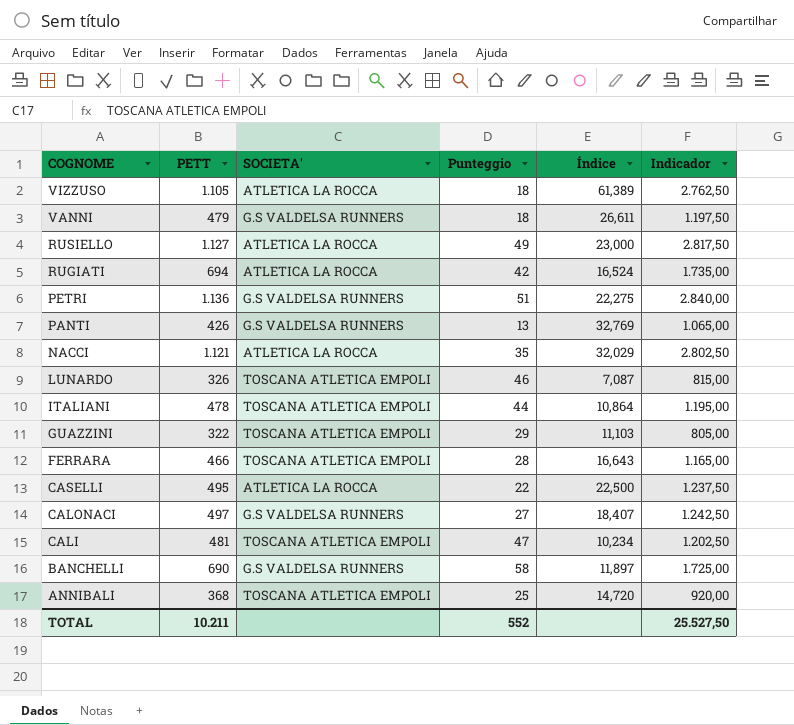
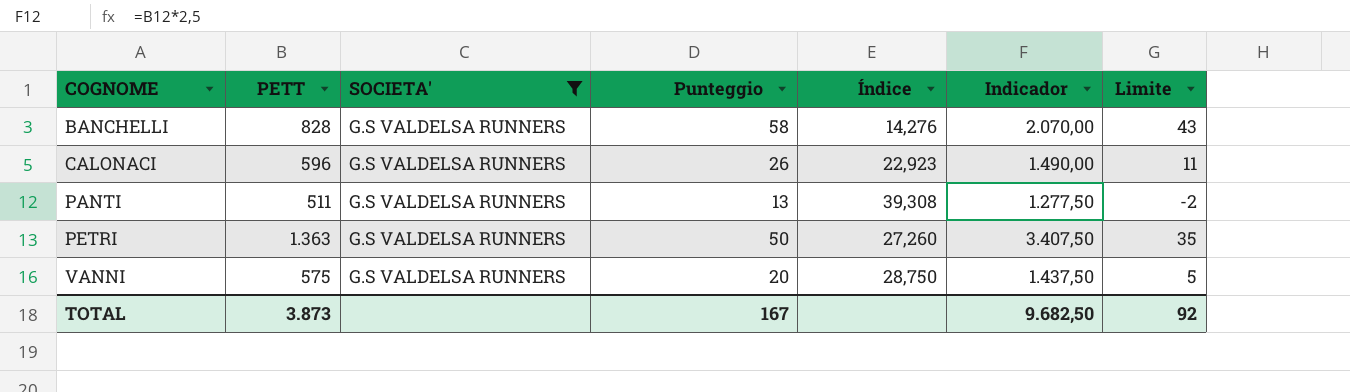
filter: none -> SOCIETA' = G.S VALDELSA RUNNERS
row order: COGNOME descending -> COGNOME ascending
column Limite | formula: none -> [Punteggio] - 15
BANCHELLI | PETT: 690 -> 828
BANCHELLI | Índice: 11,897 -> 14,276
BANCHELLI | Indicador: 1.725,00 -> 2.070,00
CALONACI | PETT: 497 -> 596
CALONACI | Punteggio: 27 -> 26
CALONACI | Índice: 18,407 -> 22,923
CALONACI | Indicador: 1.242,50 -> 1.490,00
PANTI | PETT: 426 -> 511
PANTI | Índice: 32,769 -> 39,308
PANTI | Indicador: 1.065,00 -> 1.277,50
PETRI | PETT: 1.136 -> 1.363
PETRI | Punteggio: 51 -> 50
PETRI | Índice: 22,275 -> 27,260
PETRI | Indicador: 2.840,00 -> 3.407,50
VANNI | PETT: 479 -> 575
VANNI | Punteggio: 18 -> 20
VANNI | Índice: 26,611 -> 28,750
VANNI | Indicador: 1.197,50 -> 1.437,50
TOTAL | PETT: 10.211 -> 3.873
TOTAL | Punteggio: 552 -> 167
TOTAL | Indicador: 25.527,50 -> 9.682,50

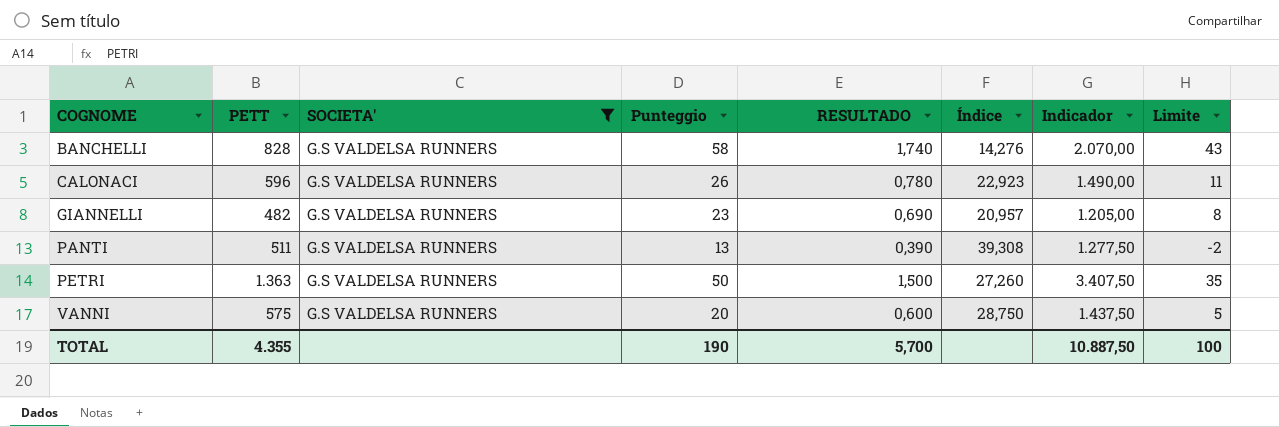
column RESULTADO | formula: none -> [Punteggio] * 0,03
row GIANNELLI: none -> 482 | G.S VALDELSA RUNNERS | 23 | 0,690 | 20,957 | 1.205,00 | 8
TOTAL | PETT: 3.873 -> 4.355
TOTAL | Punteggio: 167 -> 190
TOTAL | Indicador: 9.682,50 -> 10.887,50
TOTAL | Limite: 92 -> 100

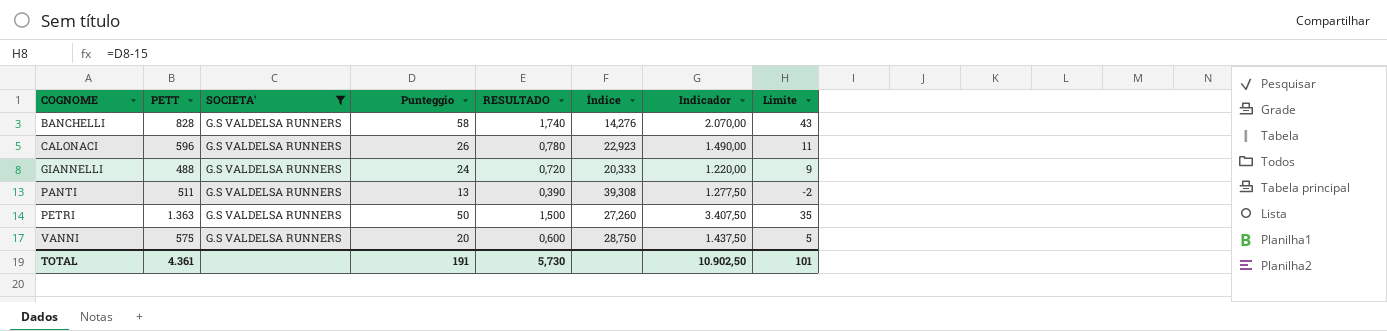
GIANNELLI | PETT: 482 -> 488
GIANNELLI | Punteggio: 23 -> 24
GIANNELLI | RESULTADO: 0,690 -> 0,720
GIANNELLI | Índice: 20,957 -> 20,333
GIANNELLI | Indicador: 1.205,00 -> 1.220,00
GIANNELLI | Limite: 8 -> 9
TOTAL | PETT: 4.355 -> 4.361
TOTAL | Punteggio: 190 -> 191
TOTAL | RESULTADO: 5,700 -> 5,730
TOTAL | Indicador: 10.887,50 -> 10.902,50
TOTAL | Limite: 100 -> 101

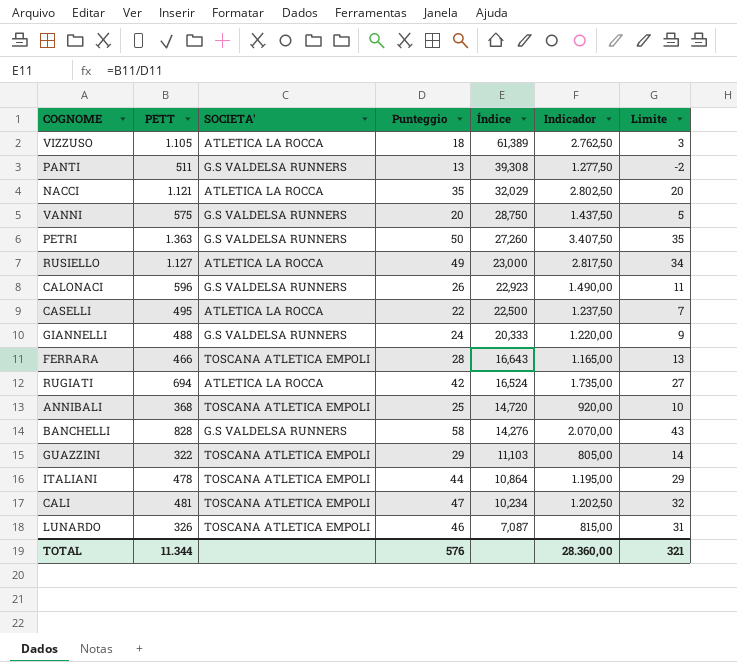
filter: SOCIETA' = G.S VALDELSA RUNNERS -> none
row order: COGNOME ascending -> Índice descending
column RESULTADO | formula: [Punteggio] * 0,03 -> none
TOTAL | PETT: 4.361 -> 11.344
TOTAL | Punteggio: 191 -> 576
TOTAL | Indicador: 10.902,50 -> 28.360,00
TOTAL | Limite: 101 -> 321

